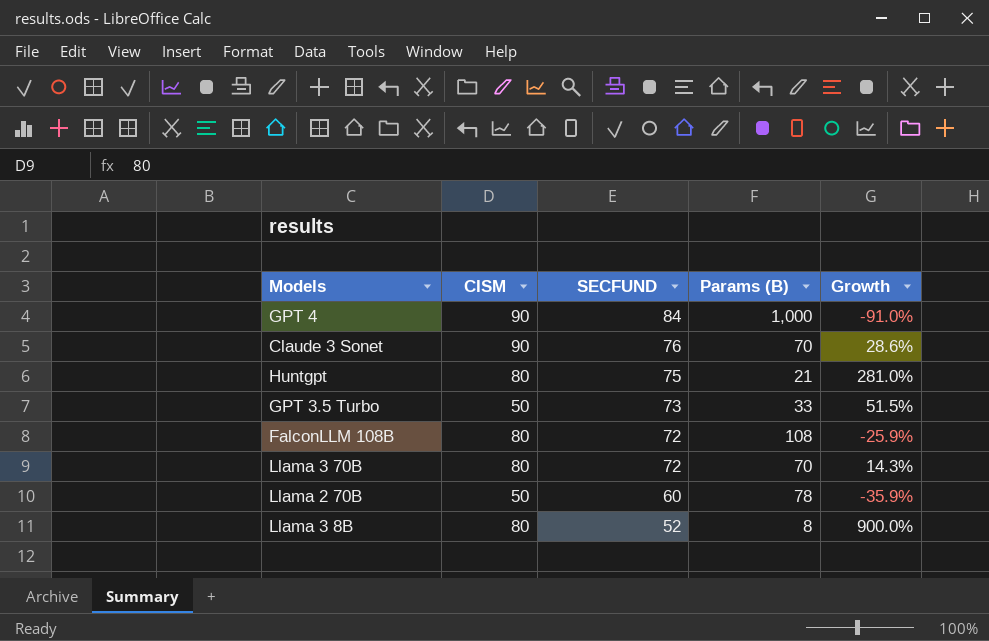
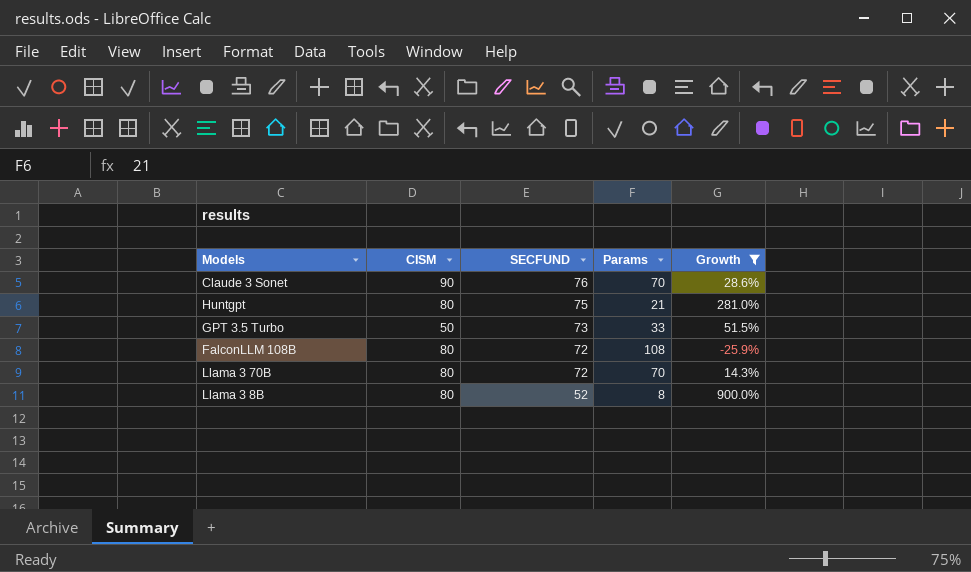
filter: none -> Growth >= -25.9%
column name: Params (B) -> Params

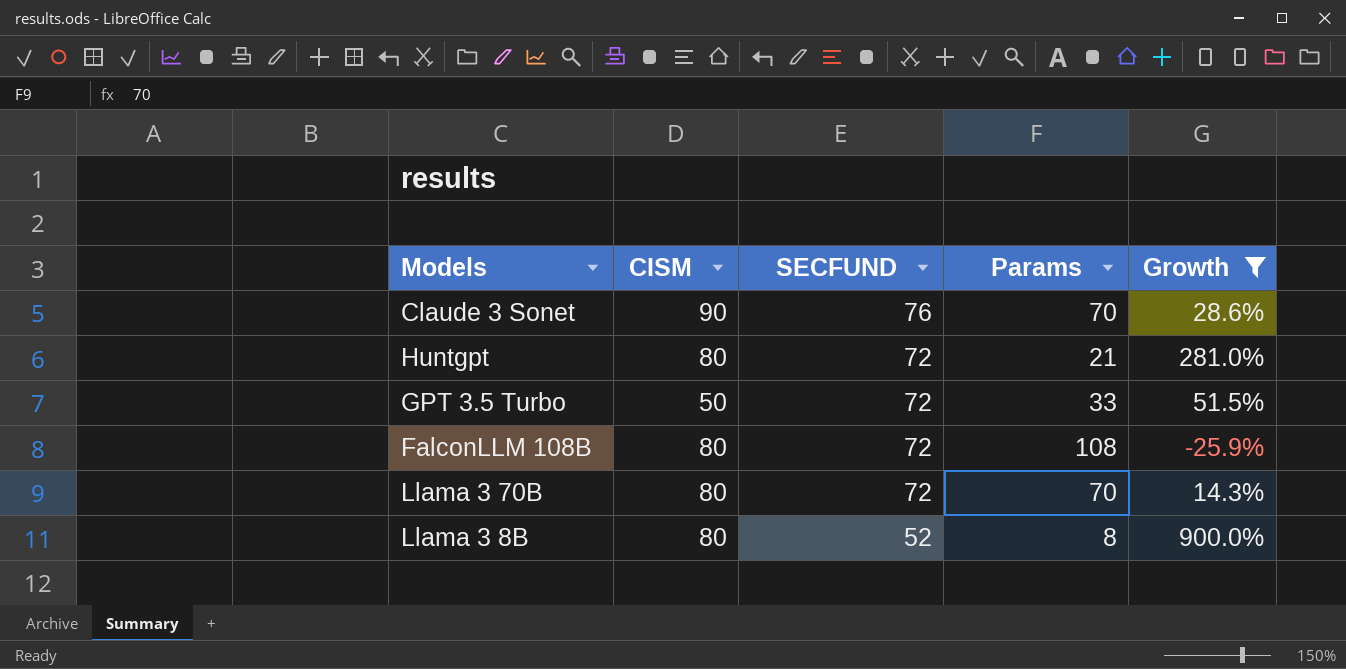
Huntgpt | SECFUND: 75 -> 72
GPT 3.5 Turbo | SECFUND: 73 -> 72

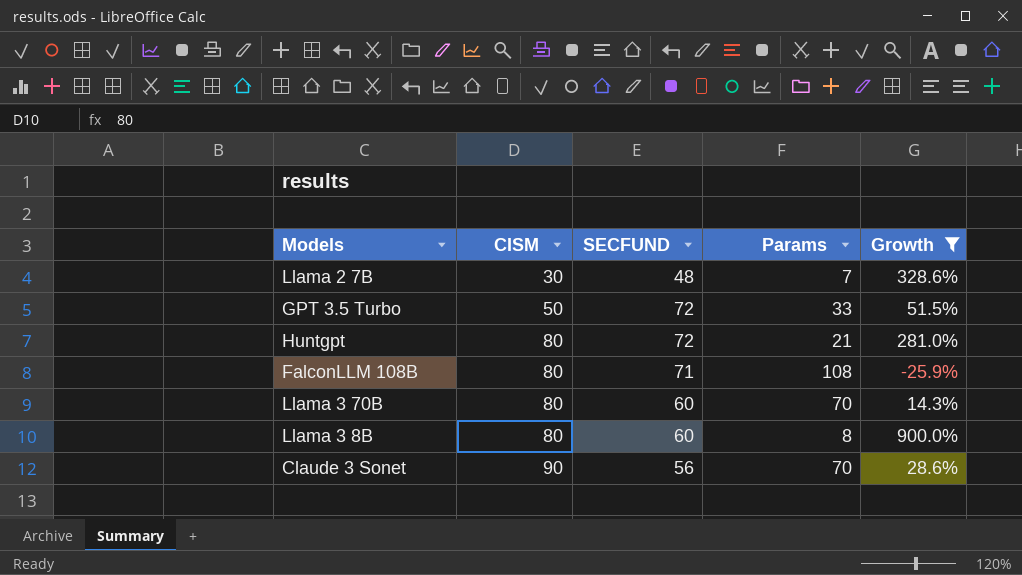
row order: SECFUND descending -> CISM ascending
row Llama 2 7B: none -> 30 | 48 | 7 | 328.6%
FalconLLM 108B | SECFUND: 72 -> 71
Llama 3 70B | SECFUND: 72 -> 60
Llama 3 8B | SECFUND: 52 -> 60
Claude 3 Sonet | SECFUND: 76 -> 56

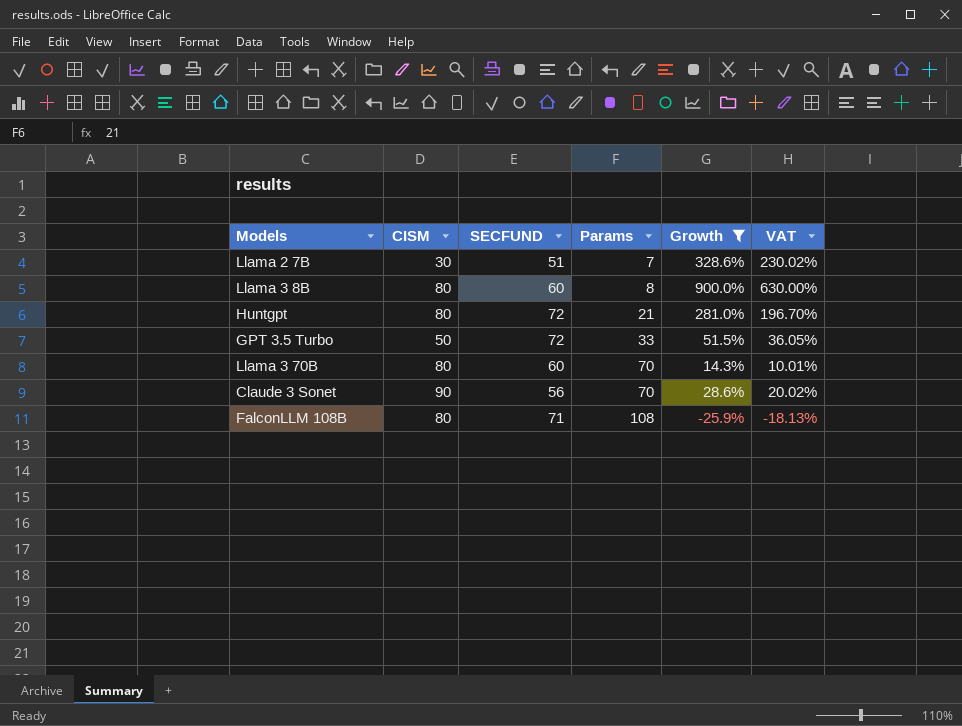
row order: CISM ascending -> Params ascending
column VAT | formula: none -> [Growth] * 0.7
Llama 2 7B | SECFUND: 48 -> 51

